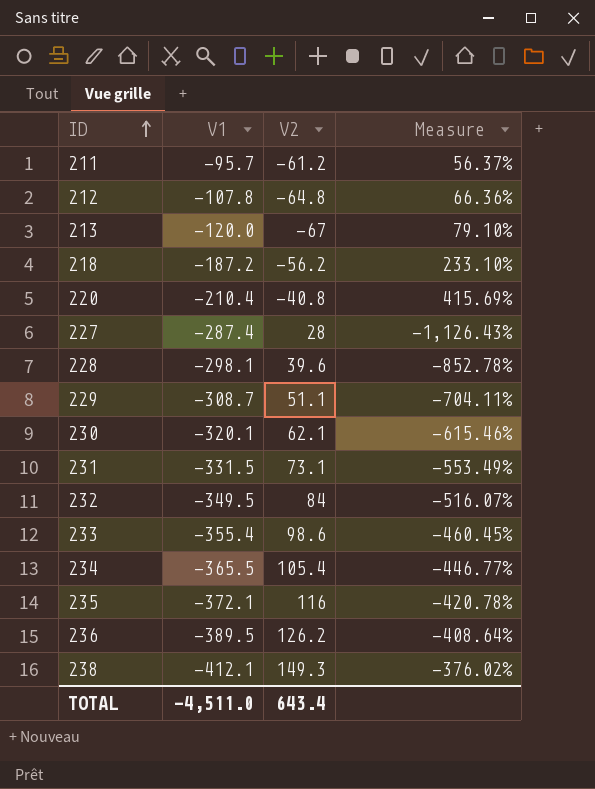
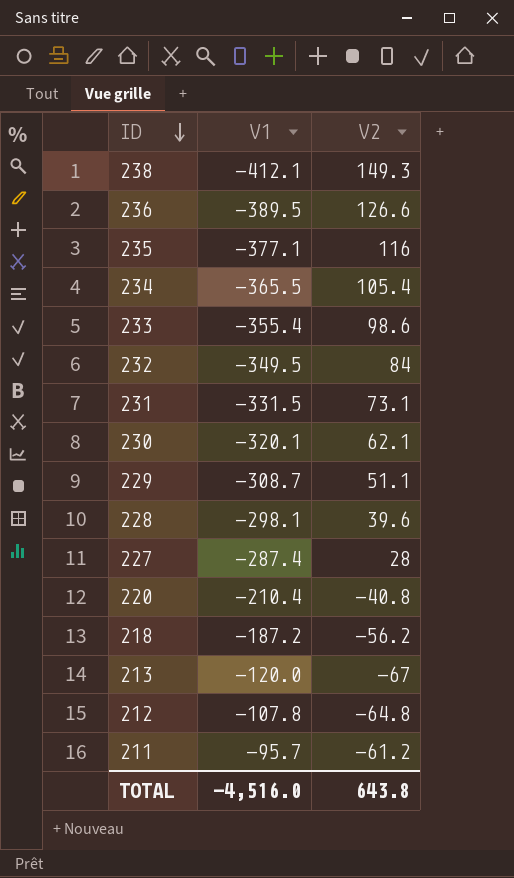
row order: ID ascending -> ID descending
column Measure | formula: ([V1] - [V2]) / [V2] -> none
236 | V2: 126.2 -> 126.6
235 | V1: -372.1 -> -377.1
TOTAL | V1: -4,511.0 -> -4,516.0
TOTAL | V2: 643.4 -> 643.8

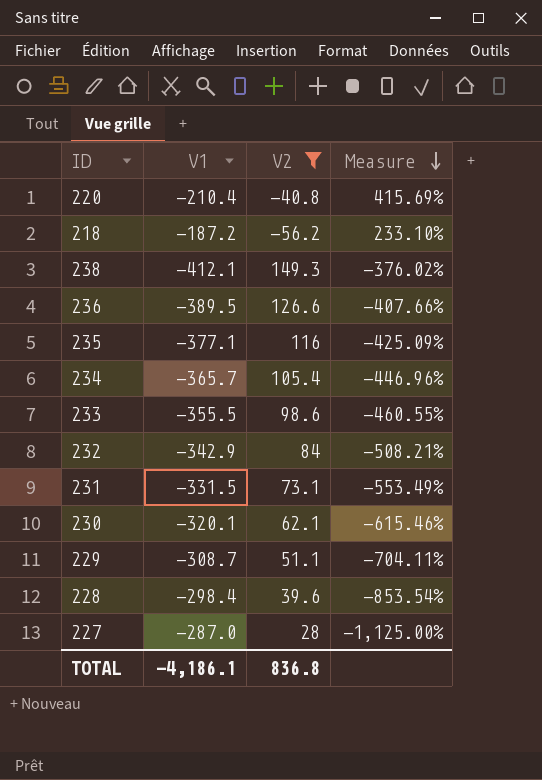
filter: none -> V2 >= -56.2
row order: ID descending -> Measure descending
column Measure | formula: none -> ([V1] - [V2]) / [V2]
234 | V1: -365.5 -> -365.7
233 | V1: -355.4 -> -355.5
232 | V1: -349.5 -> -342.9
228 | V1: -298.1 -> -298.4
227 | V1: -287.4 -> -287.0
TOTAL | V1: -4,516.0 -> -4,186.1
TOTAL | V2: 643.8 -> 836.8

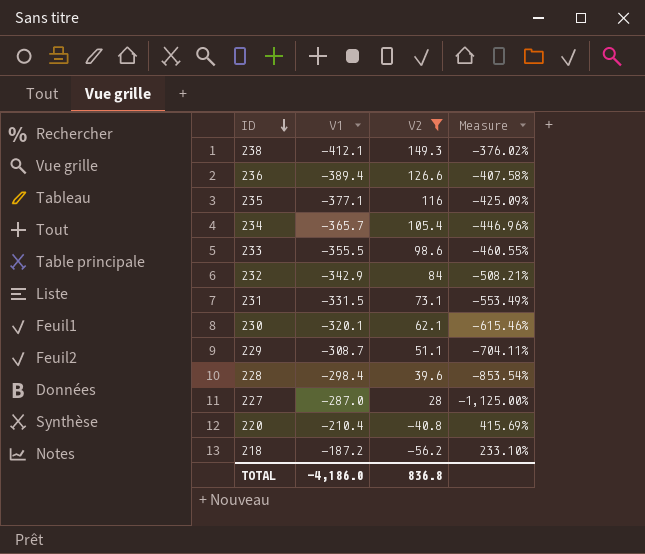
row order: Measure descending -> ID descending
236 | V1: -389.5 -> -389.4
236 | Measure: -407.66% -> -407.58%
TOTAL | V1: -4,186.1 -> -4,186.0

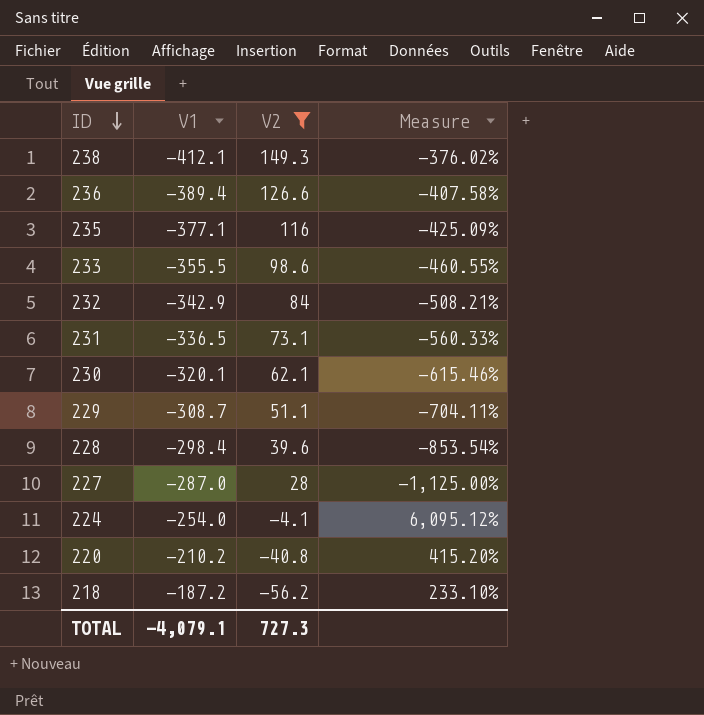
row 234: -365.7 | 105.4 | -446.96% -> none
231 | V1: -331.5 -> -336.5
231 | Measure: -553.49% -> -560.33%
row 224: none -> -254.0 | -4.1 | 6,095.12%
220 | V1: -210.4 -> -210.2
220 | Measure: 415.69% -> 415.20%
TOTAL | V1: -4,186.0 -> -4,079.1
TOTAL | V2: 836.8 -> 727.3

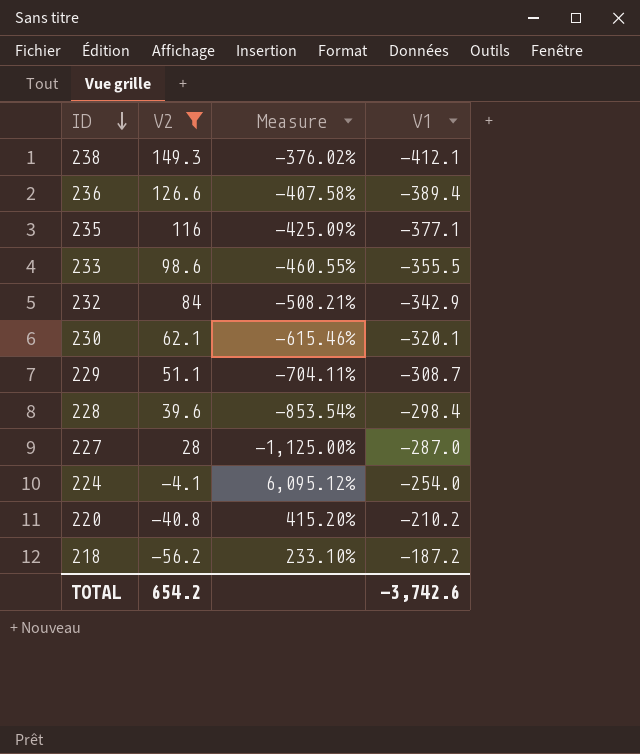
column V1 | position: 2 -> 4
row 231: -336.5 | 73.1 | -560.33% -> none
TOTAL | V2: 727.3 -> 654.2
TOTAL | V1: -4,079.1 -> -3,742.6

